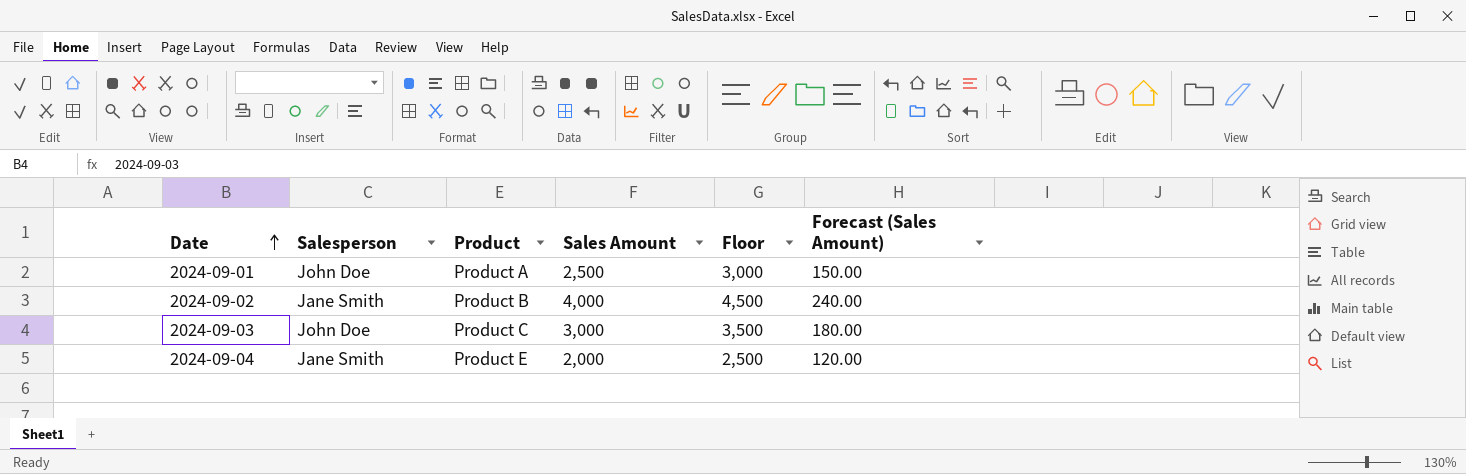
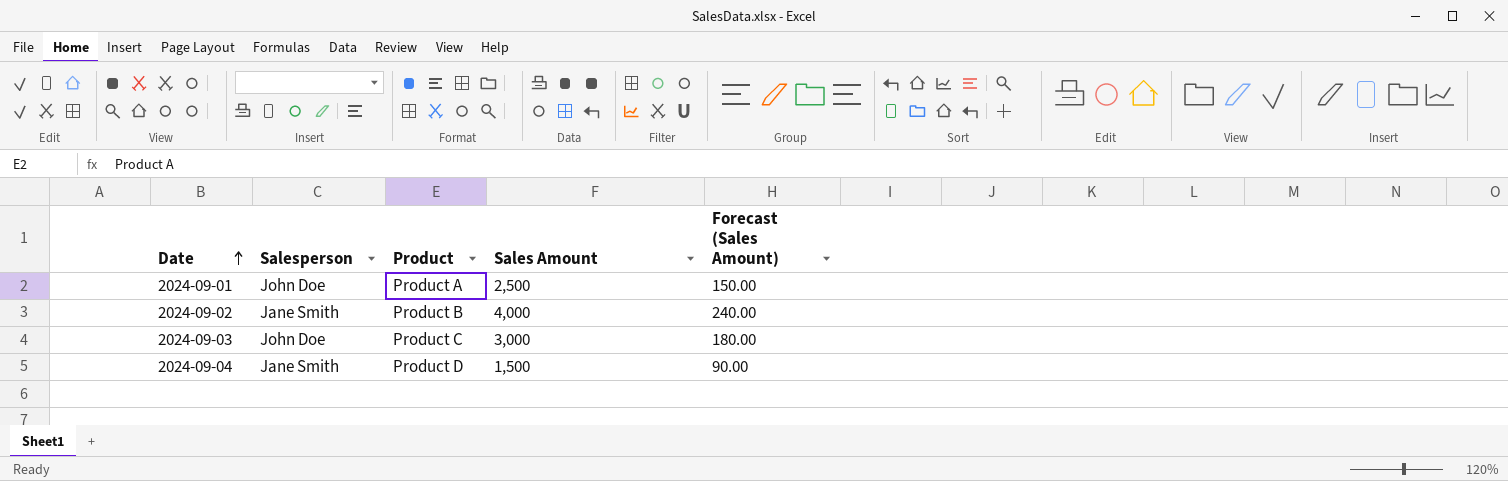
column Floor | formula: [Sales Amount] + 500 -> none
2024-09-04 | Product: Product E -> Product D
2024-09-04 | Sales Amount: 2,000 -> 1,500
2024-09-04 | Forecast (Sales Amount): 120.00 -> 90.00

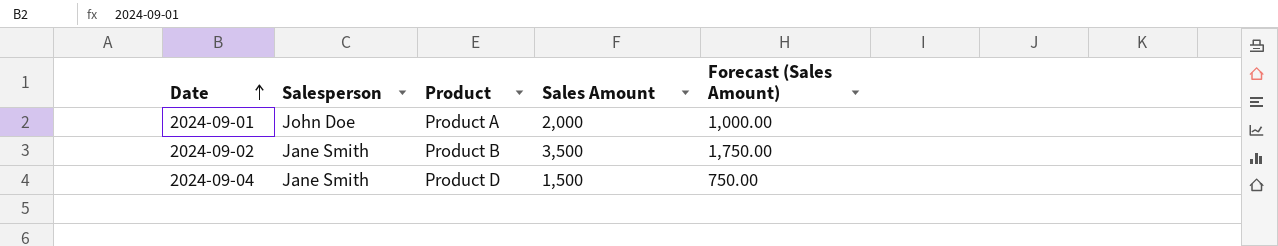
column Forecast (Sales Amount) | formula: [Sales Amount] * 0.06 -> [Sales Amount] * 0.5
row 2024-09-03: John Doe | Product C | 3,000 | 180.00 -> none
2024-09-01 | Sales Amount: 2,500 -> 2,000
2024-09-02 | Sales Amount: 4,000 -> 3,500

